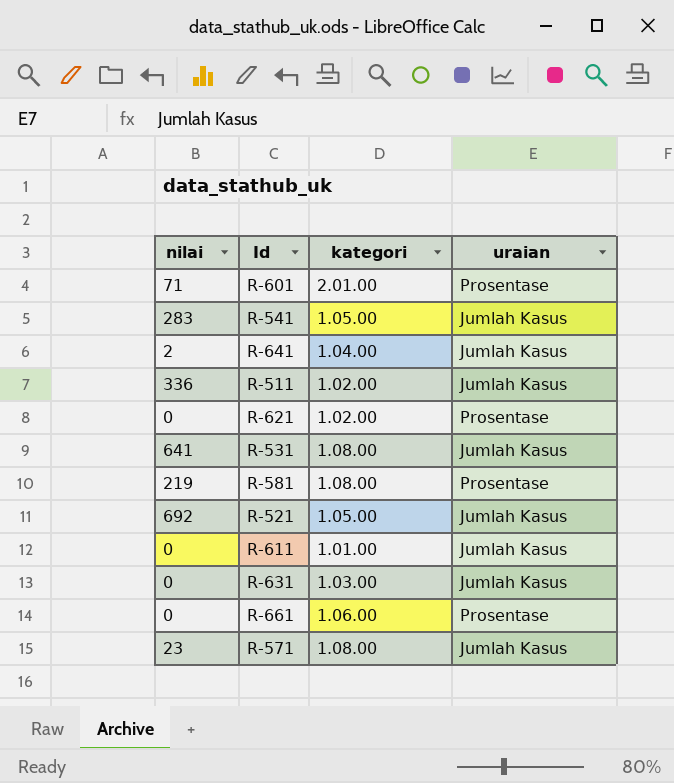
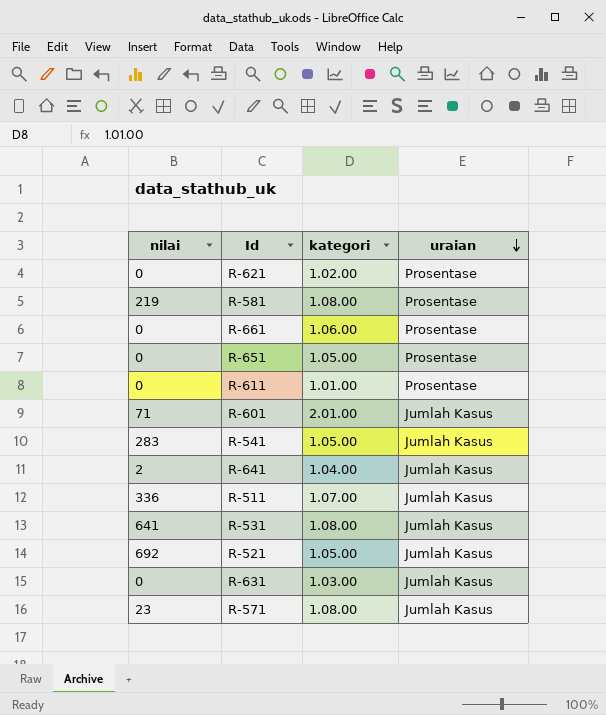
row order: none -> uraian descending
row R-651: none -> 0 | 1.05.00 | Prosentase
R-611 | uraian: Jumlah Kasus -> Prosentase
R-601 | uraian: Prosentase -> Jumlah Kasus
R-511 | kategori: 1.02.00 -> 1.07.00

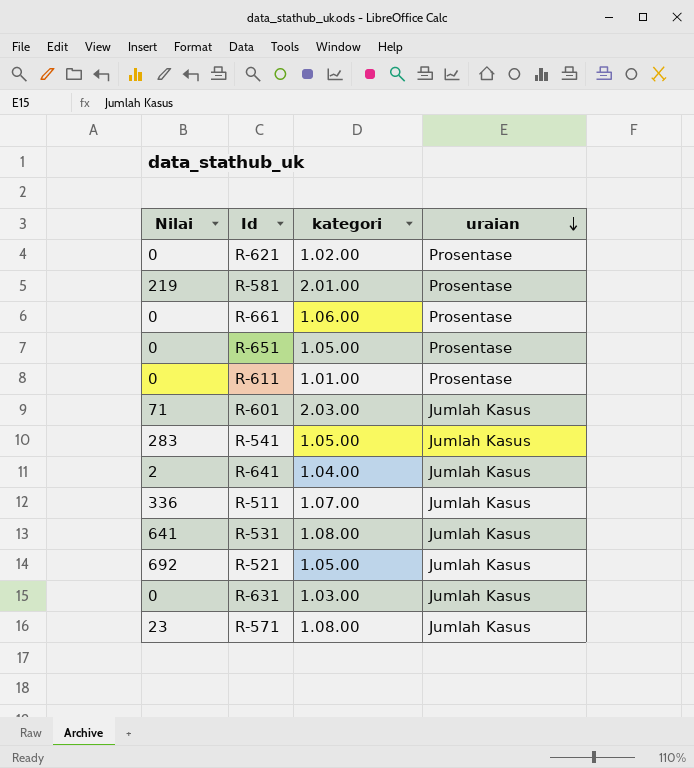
column name: nilai -> Nilai
R-581 | kategori: 1.08.00 -> 2.01.00
R-601 | kategori: 2.01.00 -> 2.03.00

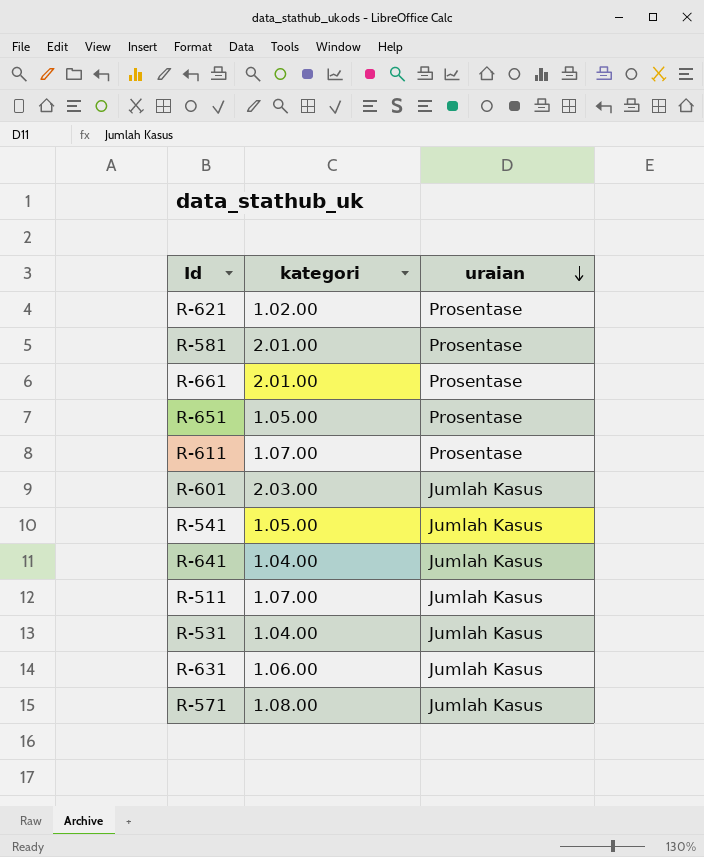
column Nilai | position: 1 -> none
row R-521: 692 | 1.05.00 | Jumlah Kasus -> none
R-661 | kategori: 1.06.00 -> 2.01.00
R-611 | kategori: 1.01.00 -> 1.07.00
R-531 | kategori: 1.08.00 -> 1.04.00
R-631 | kategori: 1.03.00 -> 1.06.00

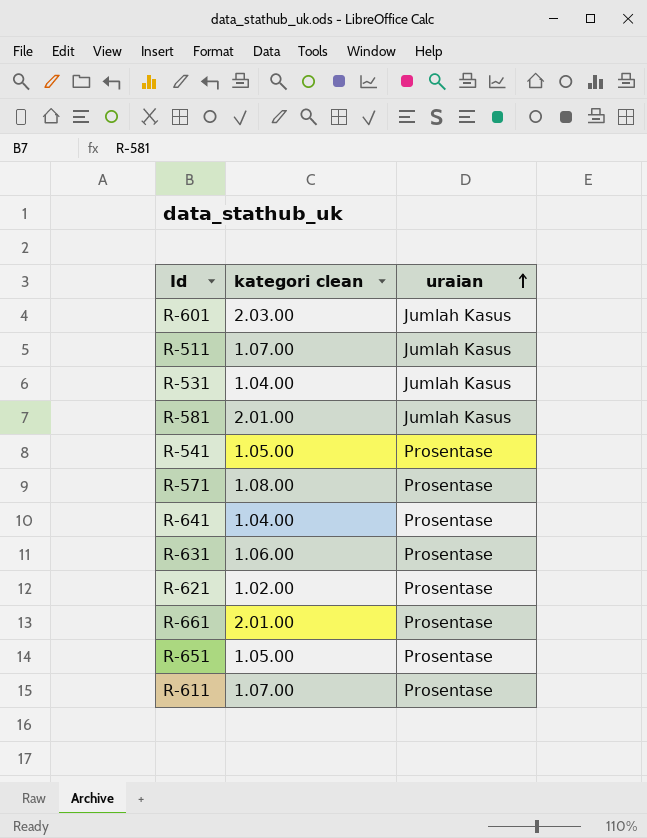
row order: uraian descending -> uraian ascending
column name: kategori -> kategori clean
R-581 | uraian: Prosentase -> Jumlah Kasus
R-541 | uraian: Jumlah Kasus -> Prosentase
R-571 | uraian: Jumlah Kasus -> Prosentase
R-641 | uraian: Jumlah Kasus -> Prosentase
R-631 | uraian: Jumlah Kasus -> Prosentase

